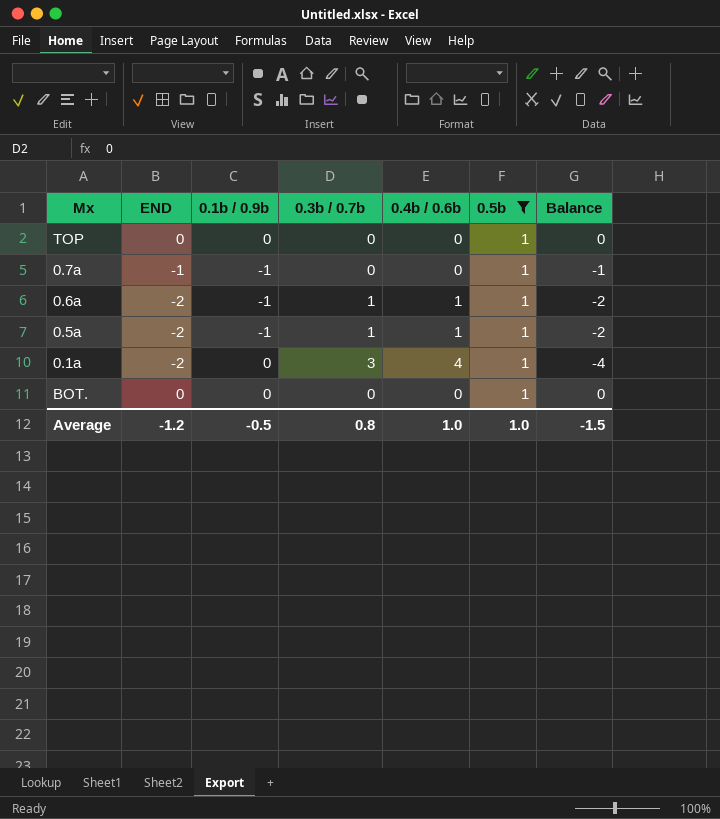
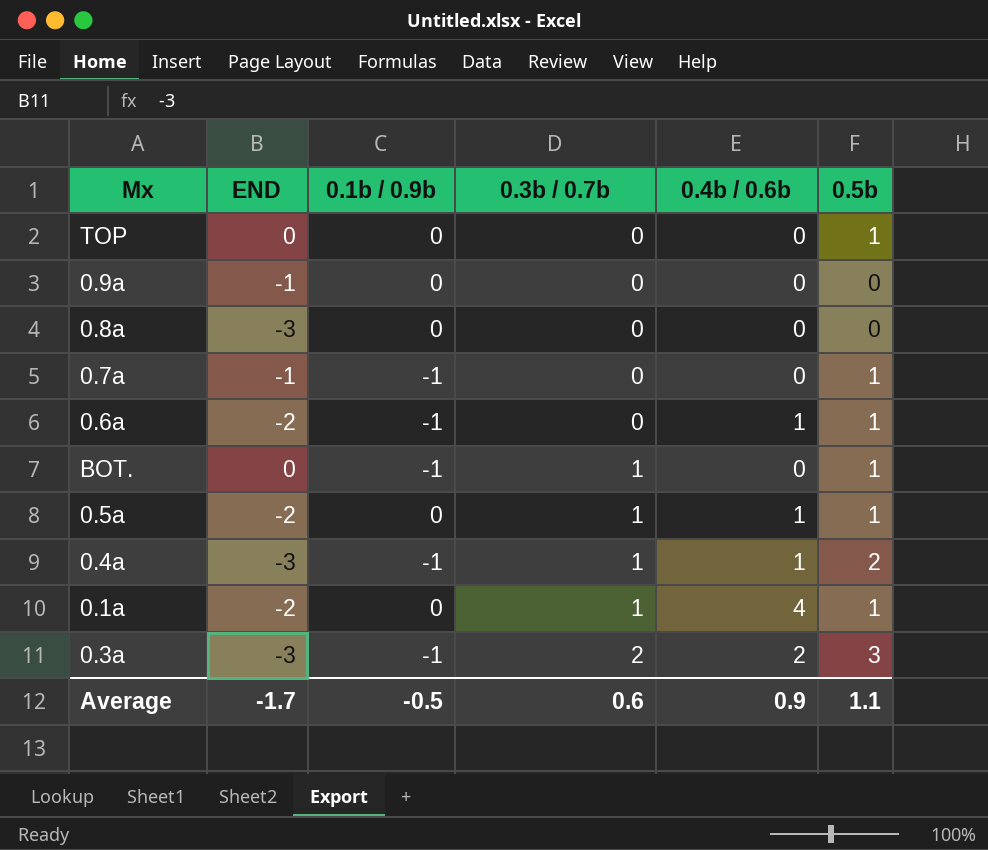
filter: 0.5b = 1 -> none
row order: none -> 0.3b / 0.7b ascending
column Balance | formula: [0.1b / 0.9b] - [0.4b / 0.6b] -> none
0.6a | 0.3b / 0.7b: 1 -> 0
BOT. | 0.1b / 0.9b: 0 -> -1
BOT. | 0.3b / 0.7b: 0 -> 1
0.5a | 0.1b / 0.9b: -1 -> 0
0.1a | 0.3b / 0.7b: 3 -> 1
Average | END: -1.2 -> -1.7
Average | 0.3b / 0.7b: 0.8 -> 0.6
Average | 0.4b / 0.6b: 1.0 -> 0.9
Average | 0.5b: 1.0 -> 1.1

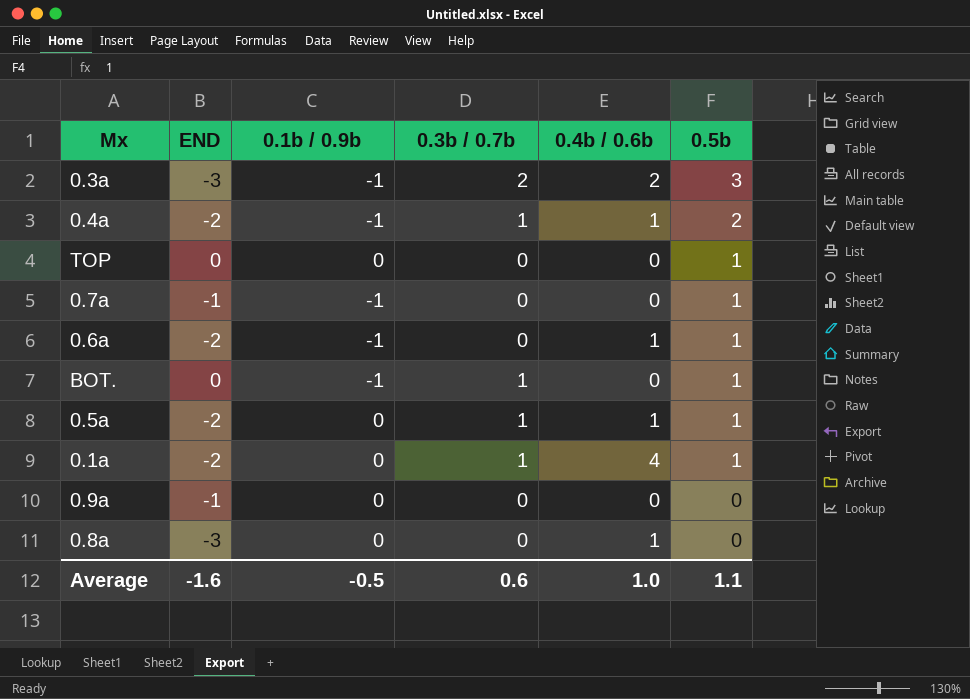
row order: 0.3b / 0.7b ascending -> 0.5b descending
0.4a | END: -3 -> -2
0.8a | 0.4b / 0.6b: 0 -> 1
Average | END: -1.7 -> -1.6
Average | 0.4b / 0.6b: 0.9 -> 1.0

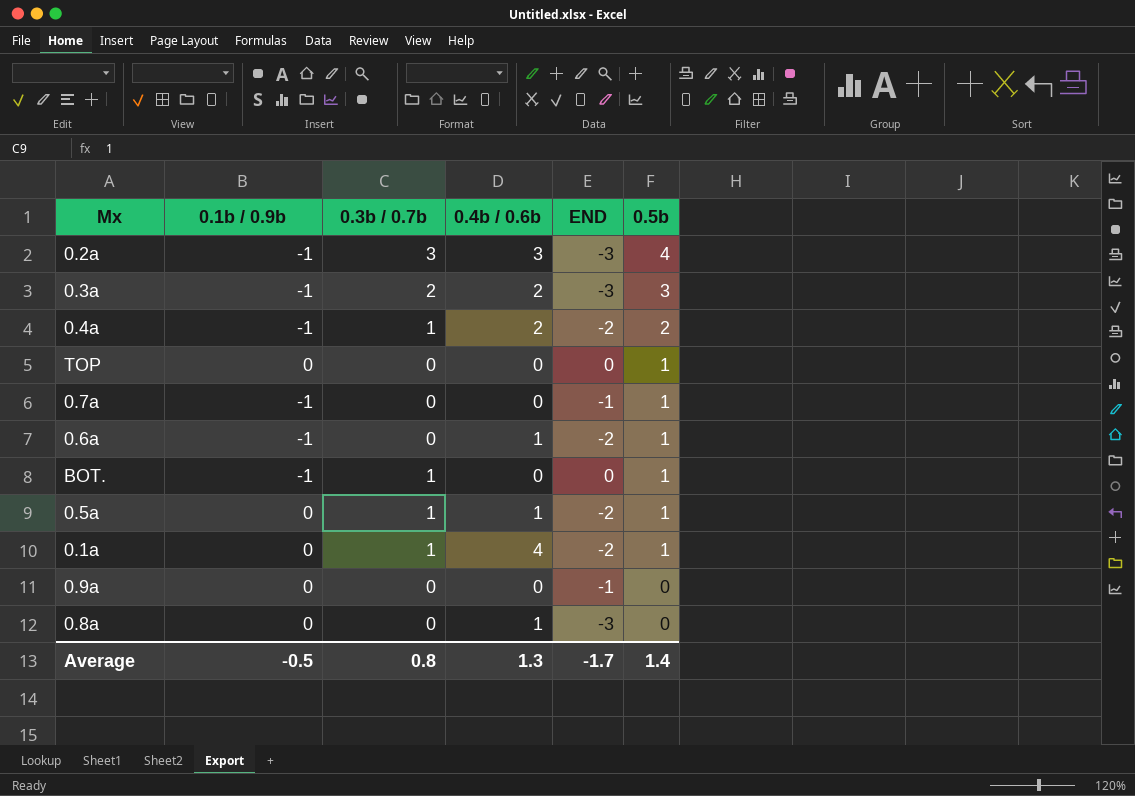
column END | position: 2 -> 5
row 0.2a: none -> -1 | 3 | 3 | -3 | 4
0.4a | 0.4b / 0.6b: 1 -> 2
Average | 0.3b / 0.7b: 0.6 -> 0.8
Average | 0.4b / 0.6b: 1.0 -> 1.3
Average | END: -1.6 -> -1.7
Average | 0.5b: 1.1 -> 1.4

